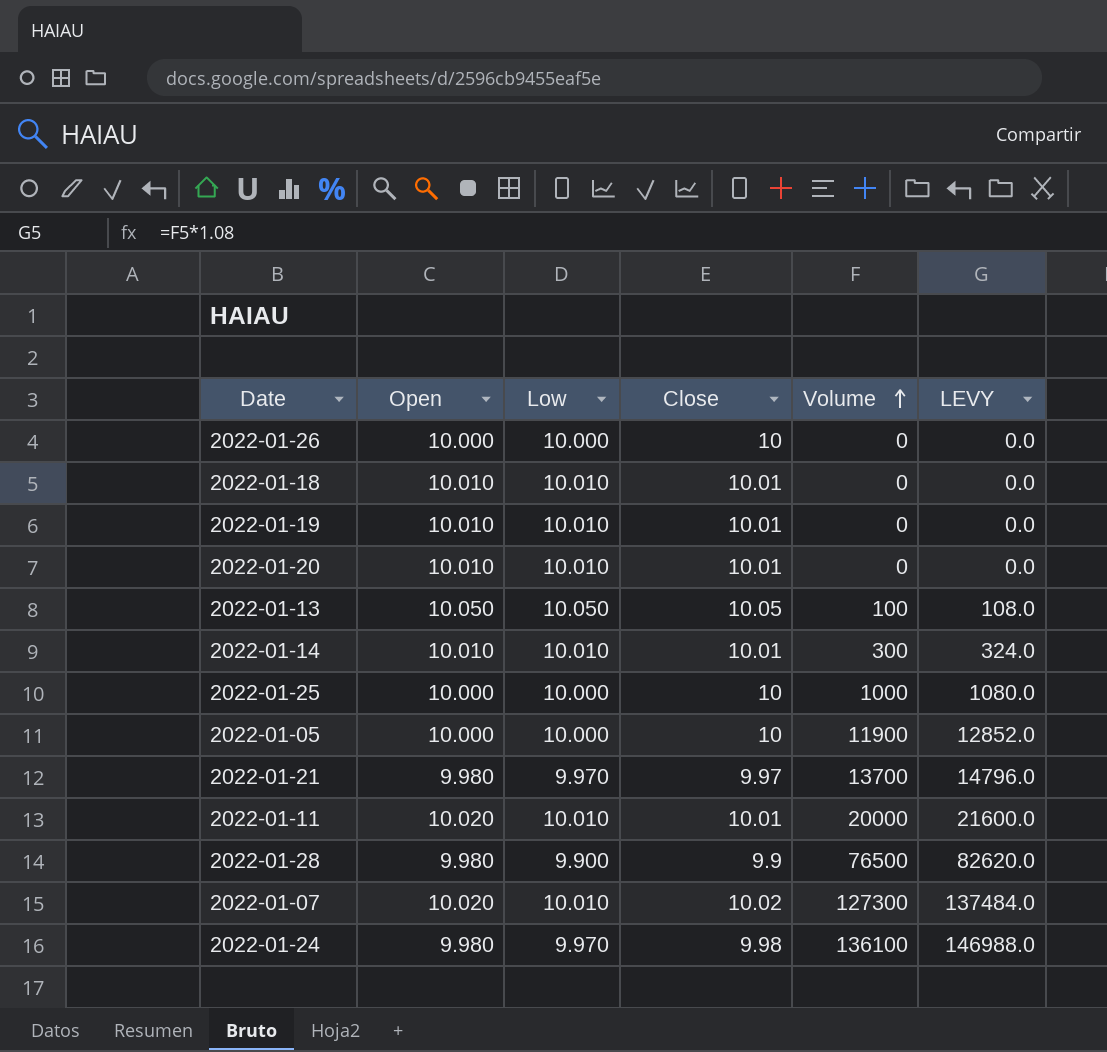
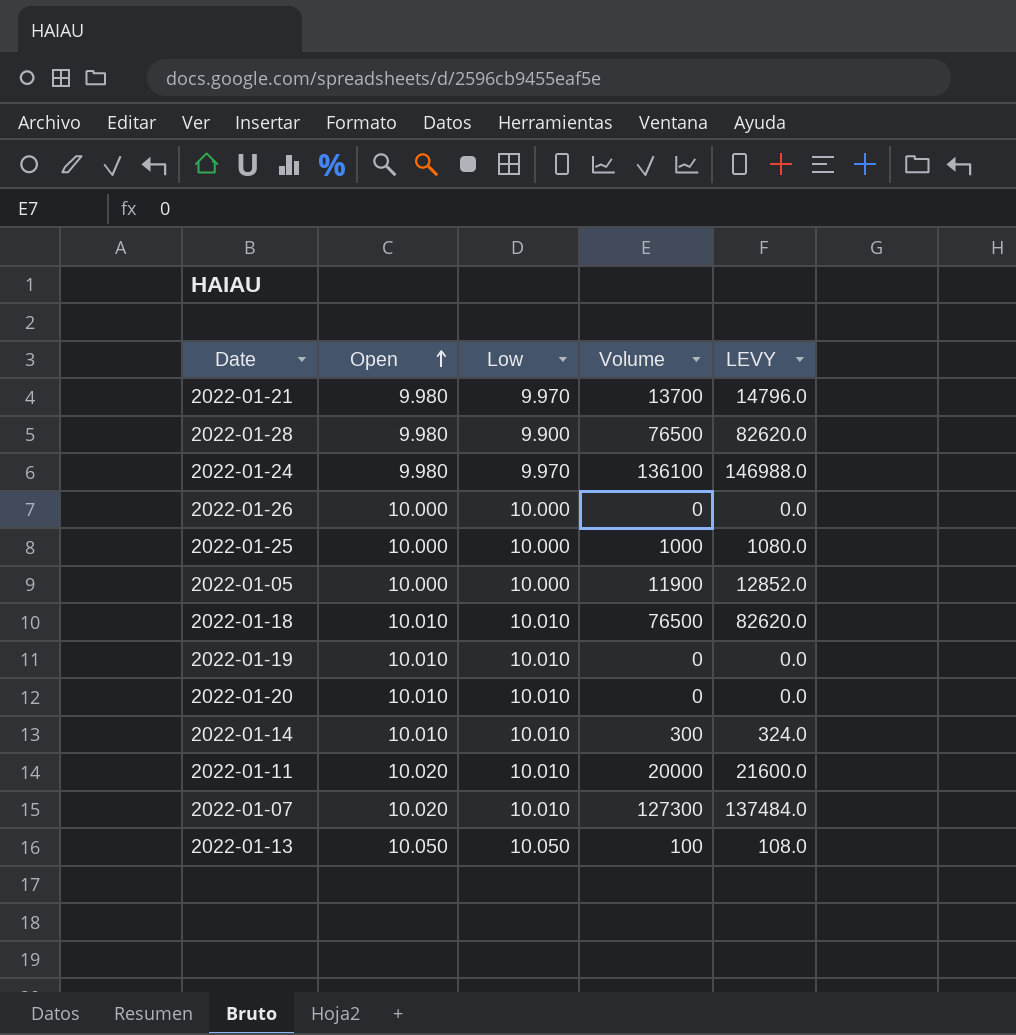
row order: Volume ascending -> Open ascending
column Close | position: 4 -> none
2022-01-18 | Volume: 0 -> 76500
2022-01-18 | LEVY: 0.0 -> 82620.0

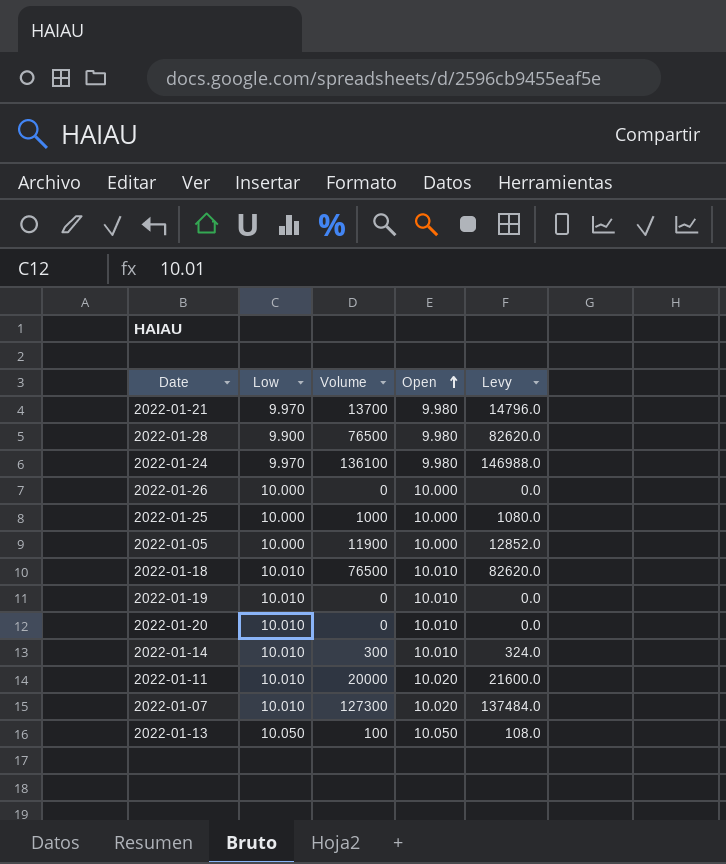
column Open | position: 2 -> 4
column name: LEVY -> Levy

